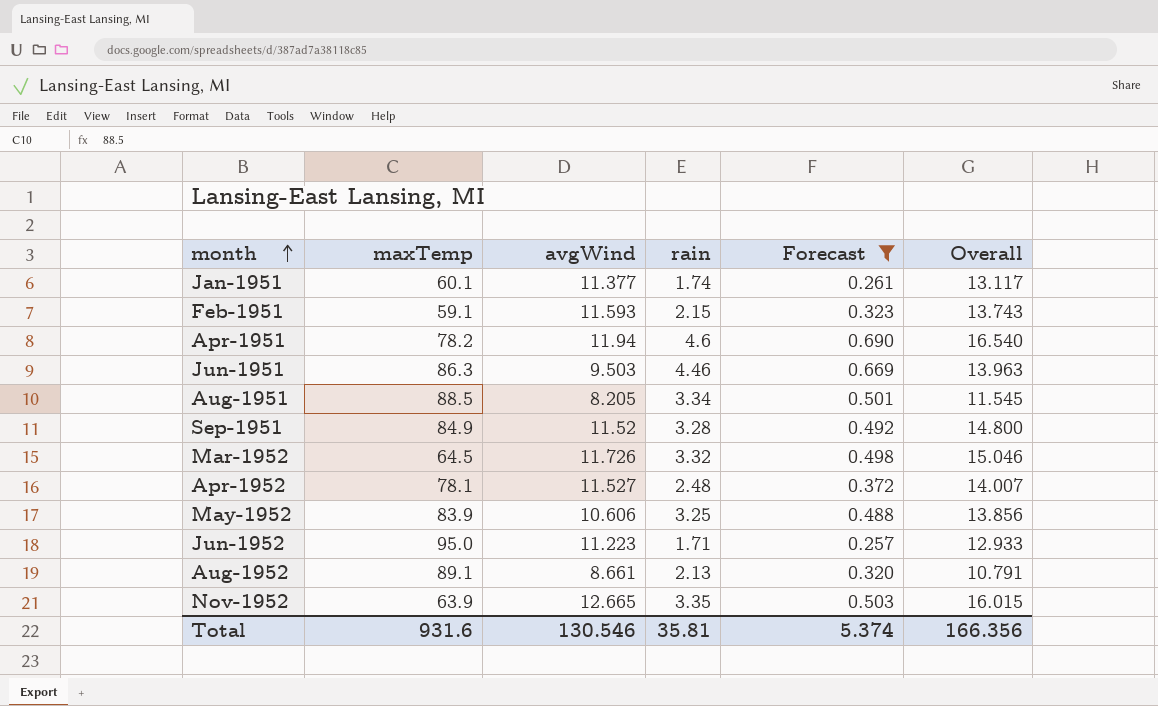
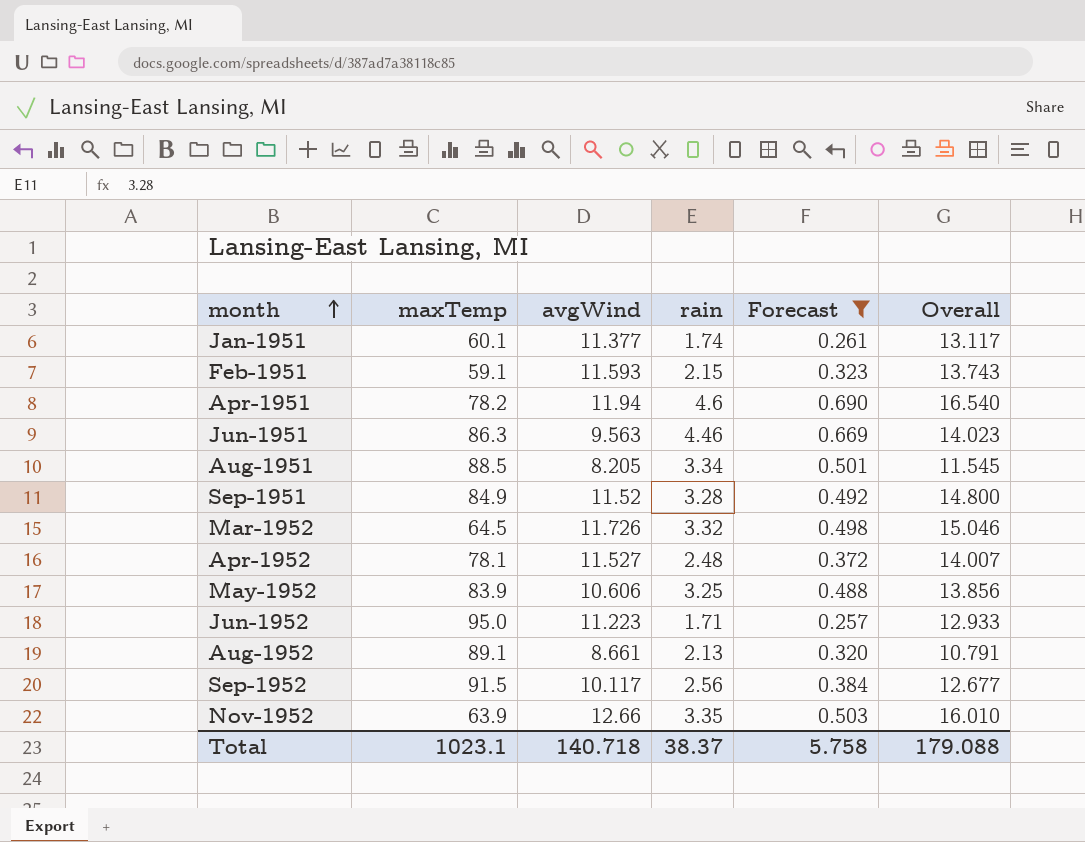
Jun-1951 | avgWind: 9.503 -> 9.563
Jun-1951 | Overall: 13.963 -> 14.023
row Sep-1952: none -> 91.5 | 10.117 | 2.56 | 0.384 | 12.677
Nov-1952 | avgWind: 12.665 -> 12.66
Nov-1952 | Overall: 16.015 -> 16.010
Total | maxTemp: 931.6 -> 1023.1
Total | avgWind: 130.546 -> 140.718
Total | rain: 35.81 -> 38.37
Total | Forecast: 5.374 -> 5.758
Total | Overall: 166.356 -> 179.088

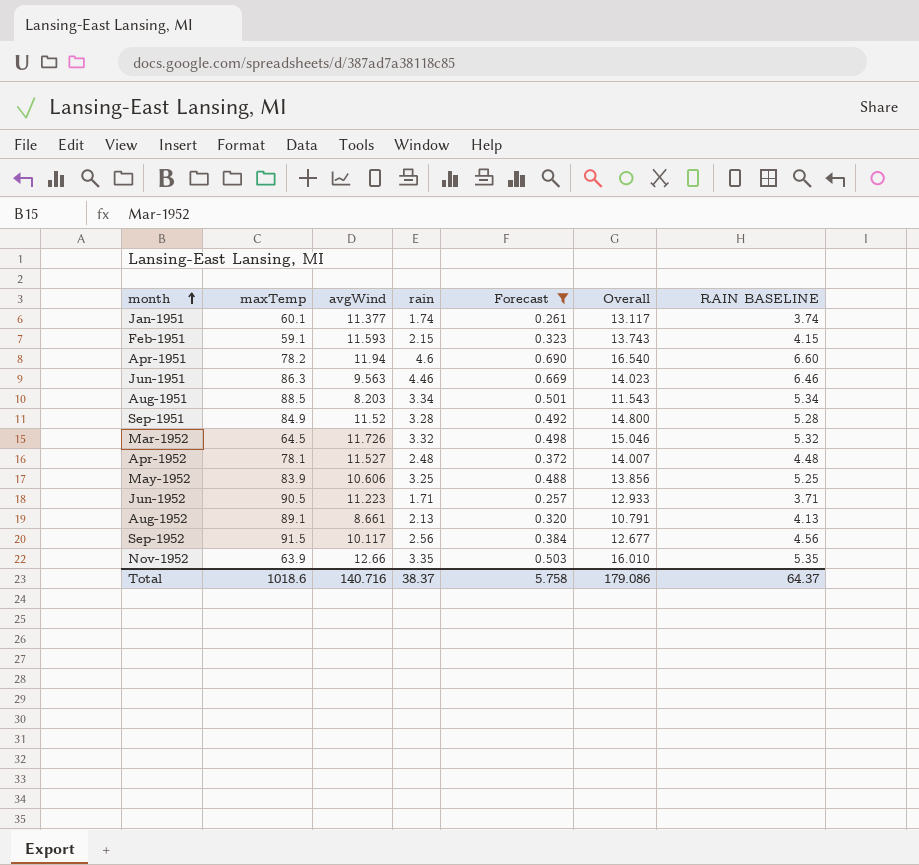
column RAIN BASELINE | formula: none -> [rain] + 2
Aug-1951 | avgWind: 8.205 -> 8.203
Aug-1951 | Overall: 11.545 -> 11.543
Jun-1952 | maxTemp: 95.0 -> 90.5
Total | maxTemp: 1023.1 -> 1018.6
Total | avgWind: 140.718 -> 140.716
Total | Overall: 179.088 -> 179.086

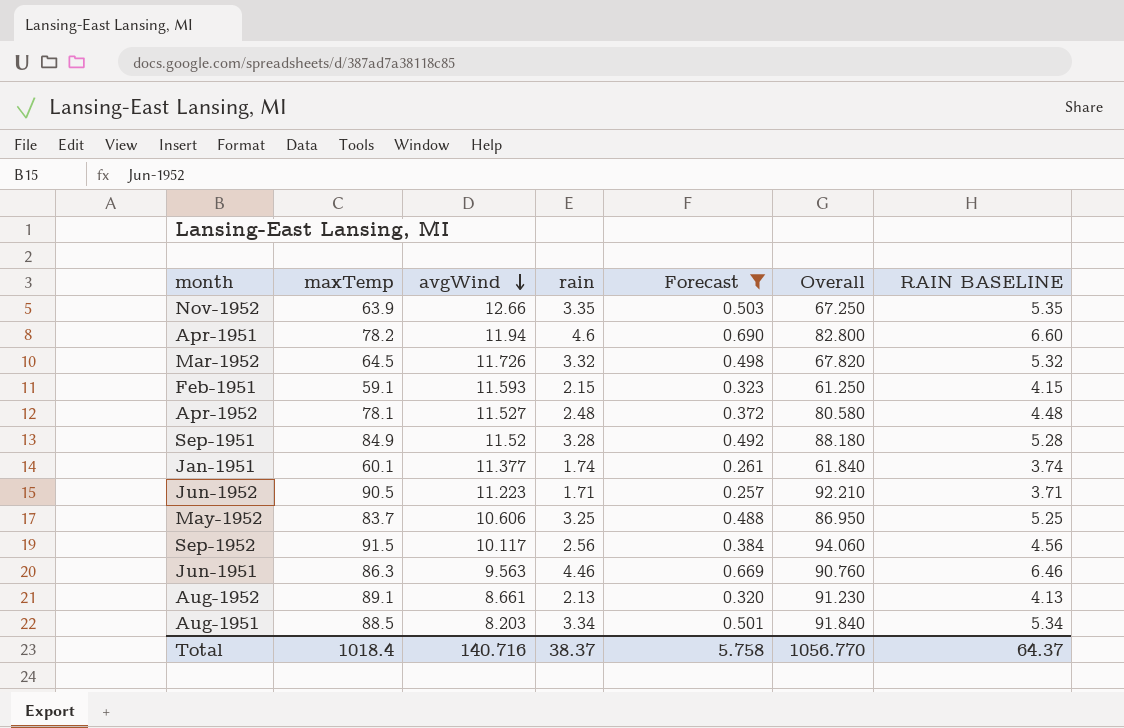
row order: month ascending -> avgWind descending
column Overall | formula: [avgWind] + [rain] -> [maxTemp] + [rain]
May-1952 | maxTemp: 83.9 -> 83.7
Total | maxTemp: 1018.6 -> 1018.4
Total | Overall: 179.086 -> 1056.770

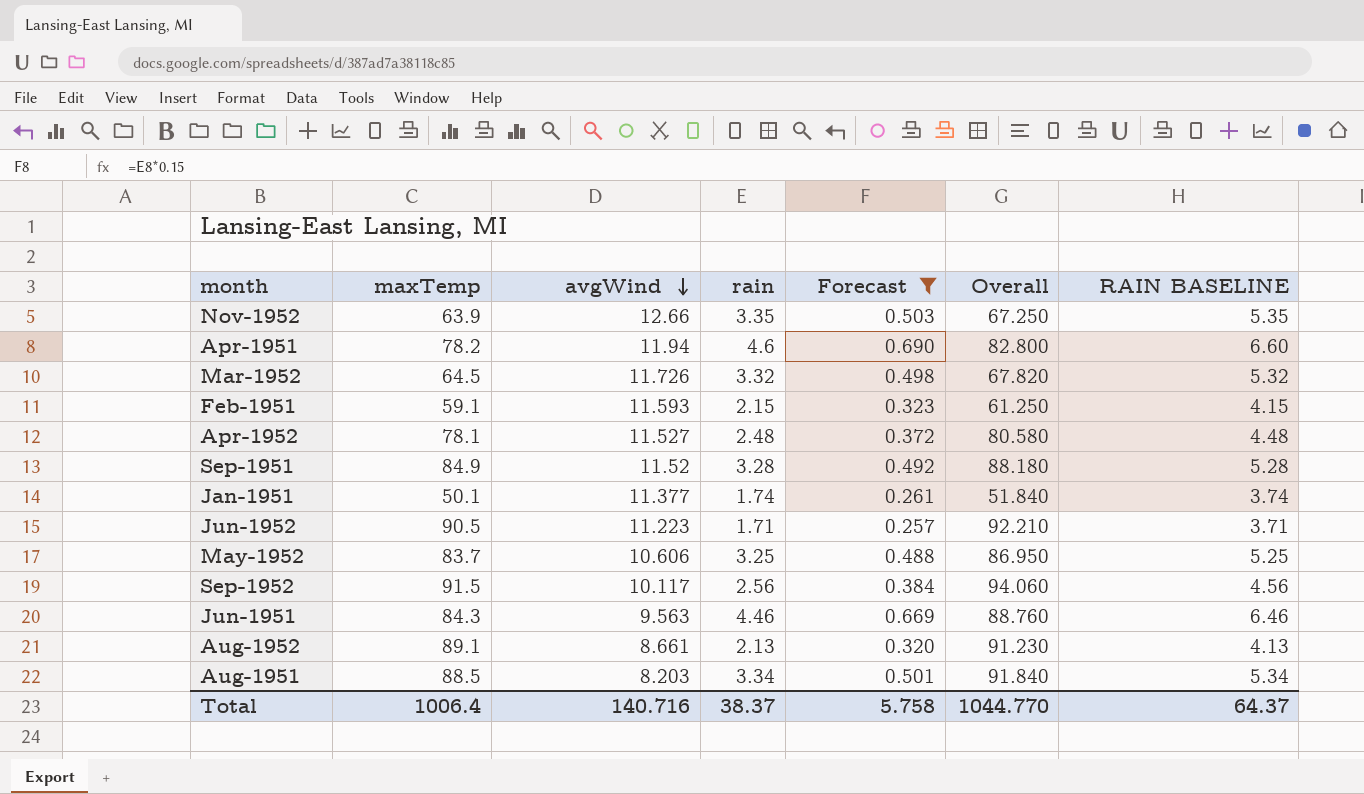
Jan-1951 | maxTemp: 60.1 -> 50.1
Jan-1951 | Overall: 61.840 -> 51.840
Jun-1951 | maxTemp: 86.3 -> 84.3
Jun-1951 | Overall: 90.760 -> 88.760
Total | maxTemp: 1018.4 -> 1006.4
Total | Overall: 1056.770 -> 1044.770

